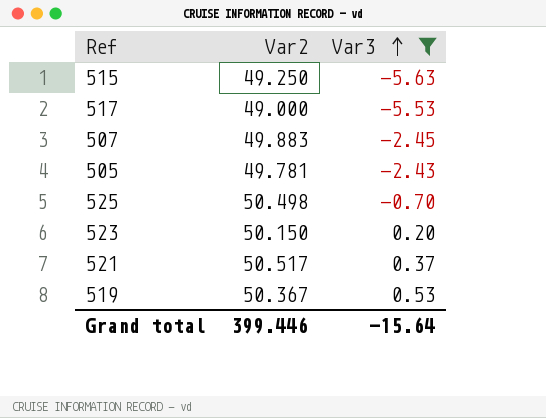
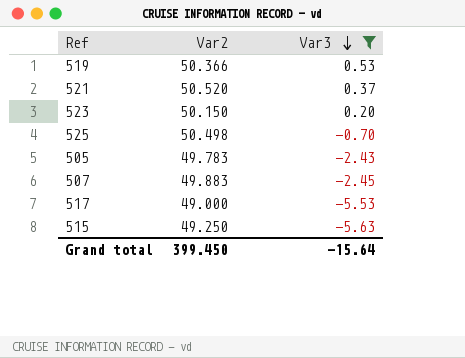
row order: Var3 ascending -> Var3 descending
519 | Var2: 50.367 -> 50.366
521 | Var2: 50.517 -> 50.520
505 | Var2: 49.781 -> 49.783
Grand total | Var2: 399.446 -> 399.450

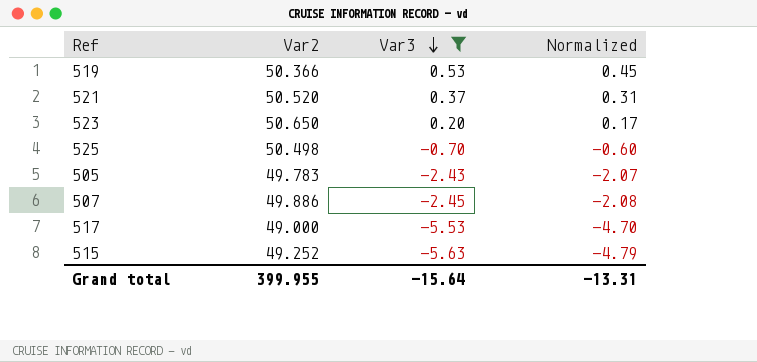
column Normalized | formula: none -> [Var3] * 0.85
523 | Var2: 50.150 -> 50.650
507 | Var2: 49.883 -> 49.886
515 | Var2: 49.250 -> 49.252
Grand total | Var2: 399.450 -> 399.955

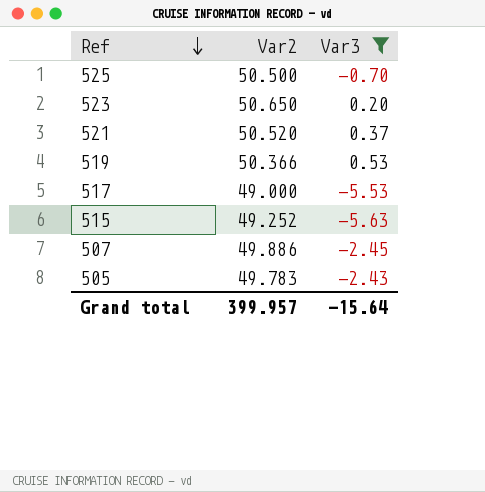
row order: Var3 descending -> Ref descending
column Normalized | formula: [Var3] * 0.85 -> none
525 | Var2: 50.498 -> 50.500
Grand total | Var2: 399.955 -> 399.957

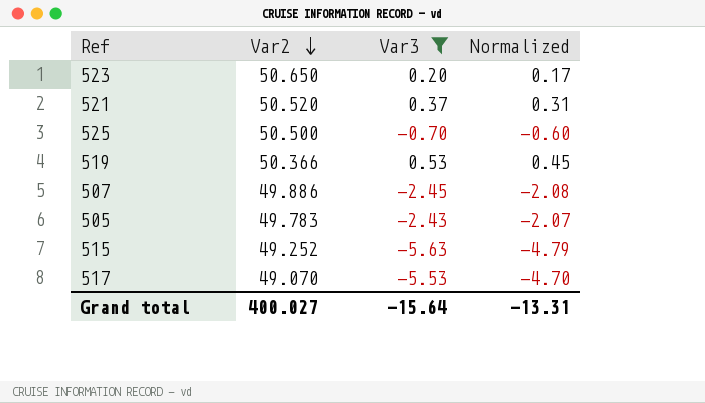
row order: Ref descending -> Var2 descending
column Normalized | formula: none -> [Var3] * 0.85
517 | Var2: 49.000 -> 49.070
Grand total | Var2: 399.957 -> 400.027

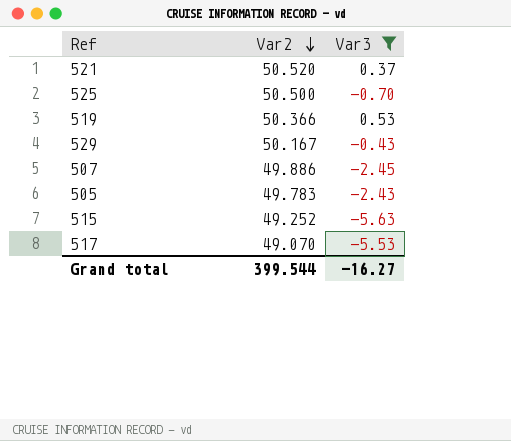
column Normalized | formula: [Var3] * 0.85 -> none
row 523: 50.650 | 0.20 | 0.17 -> none
row 529: none -> 50.167 | -0.43
Grand total | Var2: 400.027 -> 399.544
Grand total | Var3: -15.64 -> -16.27

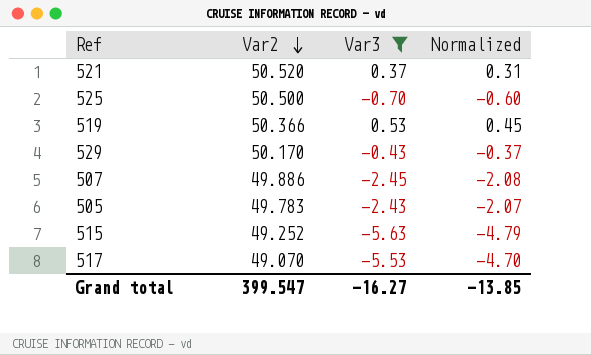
column Normalized | formula: none -> [Var3] * 0.85
529 | Var2: 50.167 -> 50.170
Grand total | Var2: 399.544 -> 399.547

